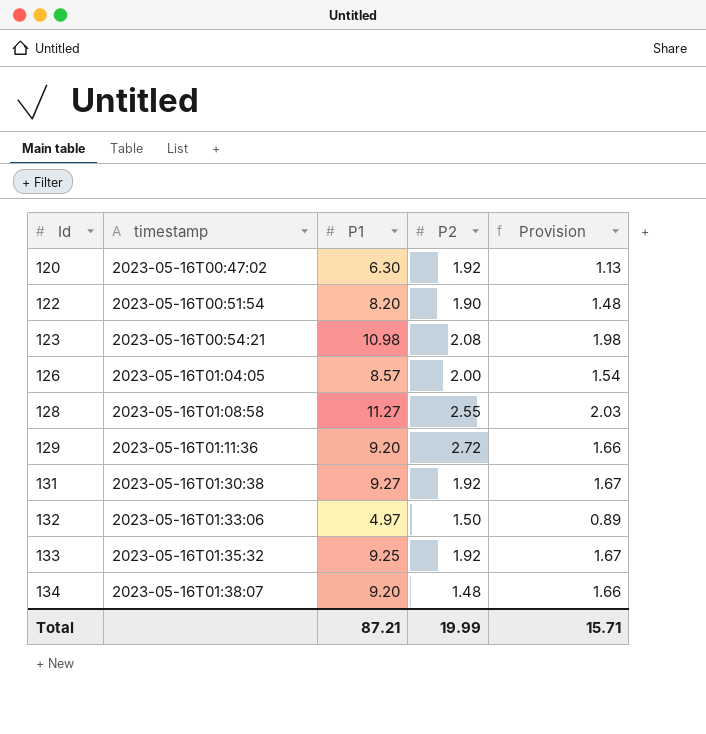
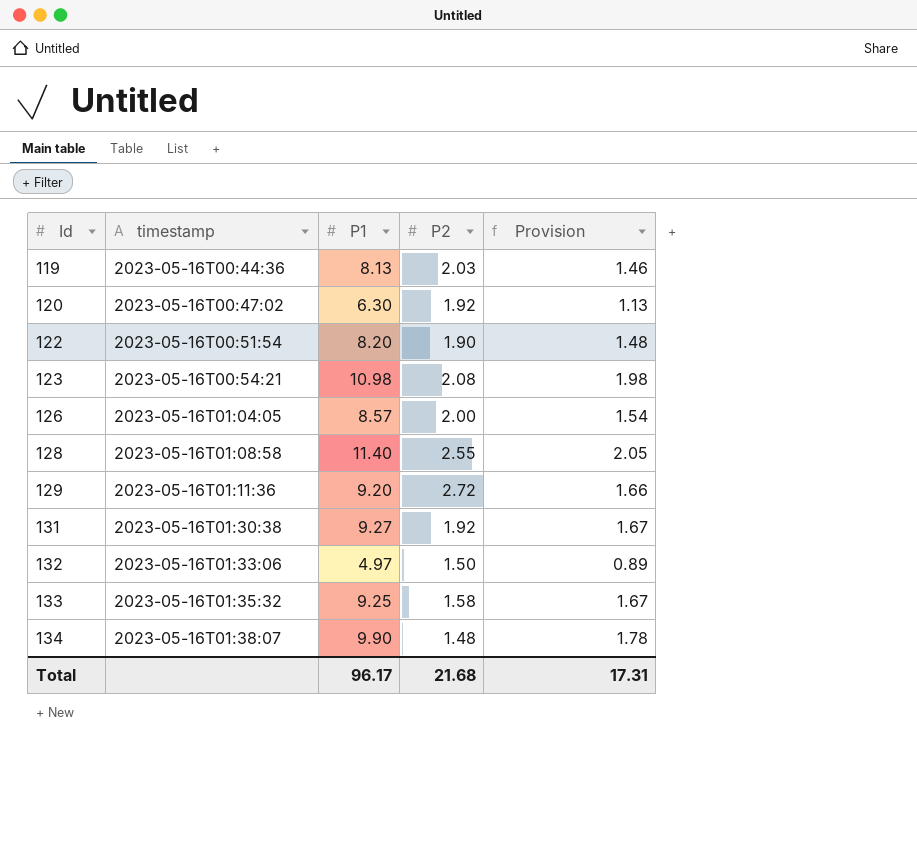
row 119: none -> 2023-05-16T00:44:36 | 8.13 | 2.03 | 1.46
128 | P1: 11.27 -> 11.40
128 | Provision: 2.03 -> 2.05
133 | P2: 1.92 -> 1.58
134 | P1: 9.20 -> 9.90
134 | Provision: 1.66 -> 1.78
Total | P1: 87.21 -> 96.17
Total | P2: 19.99 -> 21.68
Total | Provision: 15.71 -> 17.31

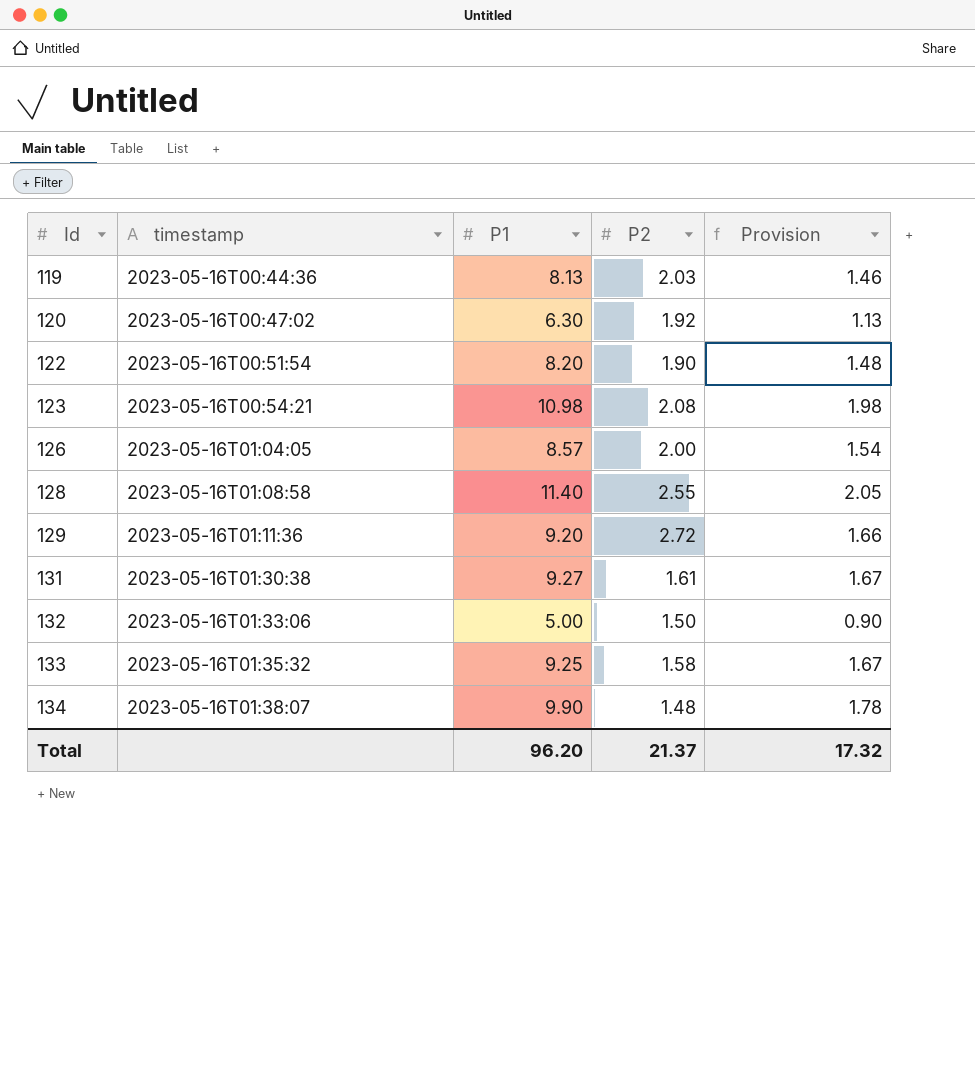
131 | P2: 1.92 -> 1.61
132 | P1: 4.97 -> 5.00
132 | Provision: 0.89 -> 0.90
Total | P1: 96.17 -> 96.20
Total | P2: 21.68 -> 21.37
Total | Provision: 17.31 -> 17.32

